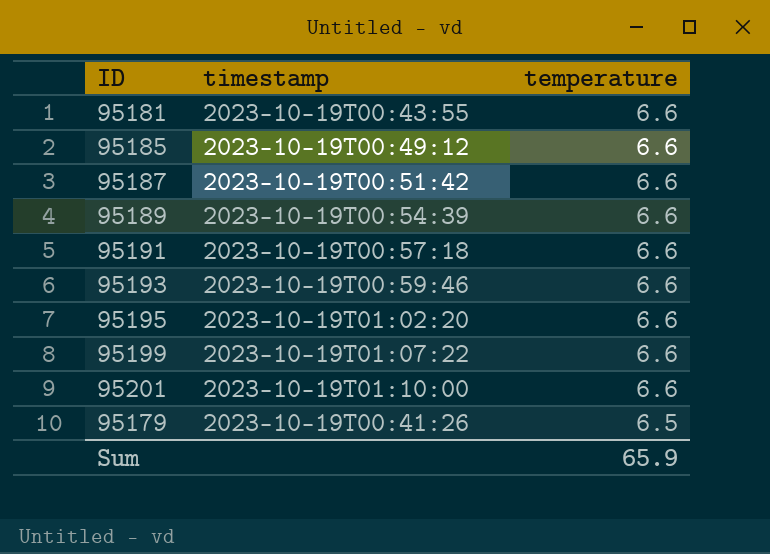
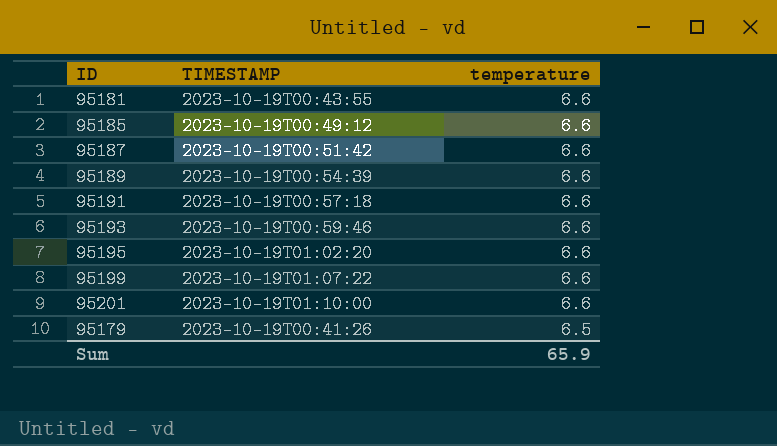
column name: timestamp -> TIMESTAMP

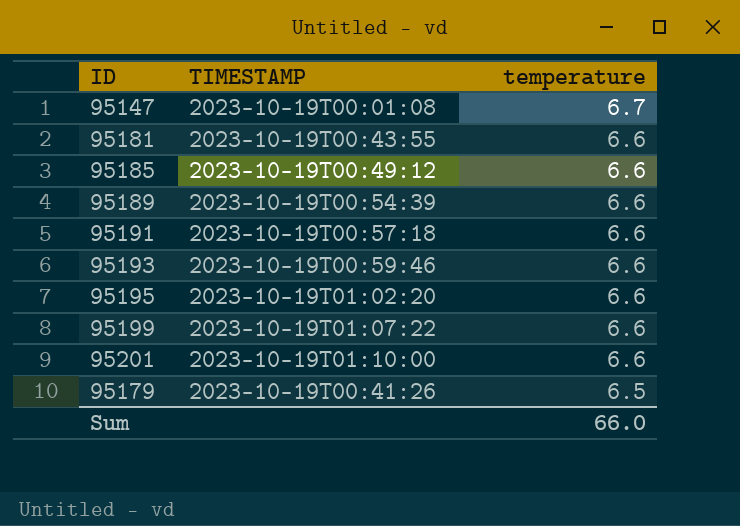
row 95187: 2023-10-19T00:51:42 | 6.6 -> none
row 95147: none -> 2023-10-19T00:01:08 | 6.7
Sum | temperature: 65.9 -> 66.0

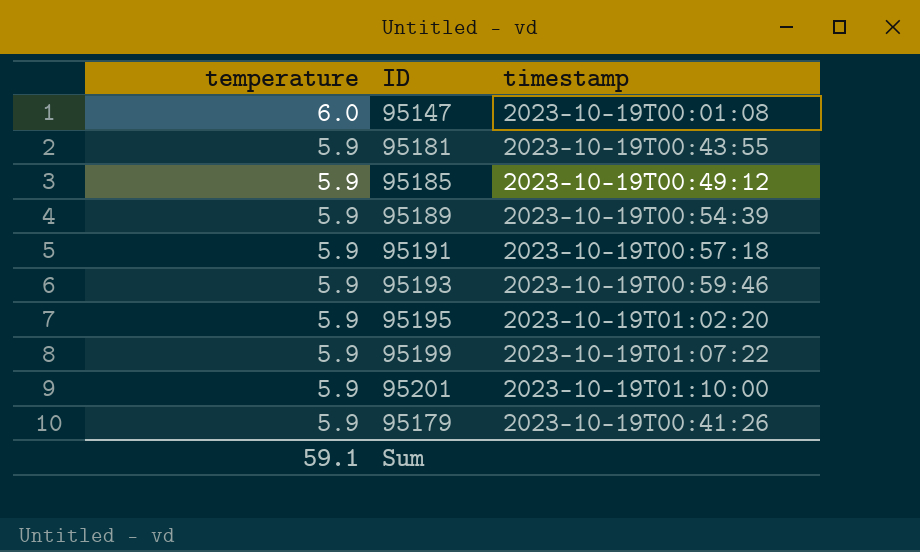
column temperature | position: 3 -> 1
column name: TIMESTAMP -> timestamp
95147 | temperature: 6.7 -> 6.0
95181 | temperature: 6.6 -> 5.9
95185 | temperature: 6.6 -> 5.9
95189 | temperature: 6.6 -> 5.9
95191 | temperature: 6.6 -> 5.9
95193 | temperature: 6.6 -> 5.9
95195 | temperature: 6.6 -> 5.9
95199 | temperature: 6.6 -> 5.9
95201 | temperature: 6.6 -> 5.9
95179 | temperature: 6.5 -> 5.9
Sum | temperature: 66.0 -> 59.1

